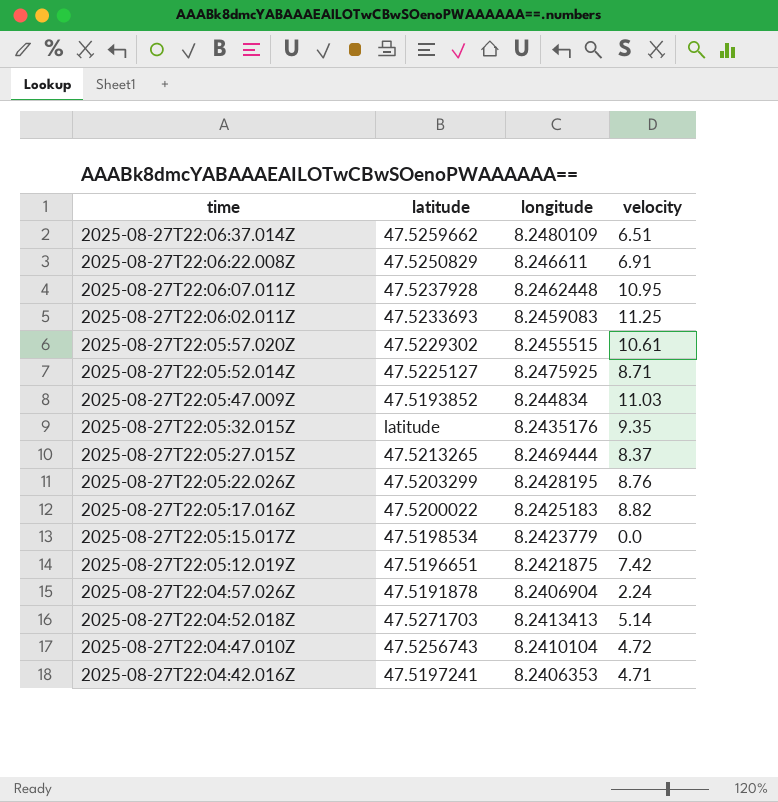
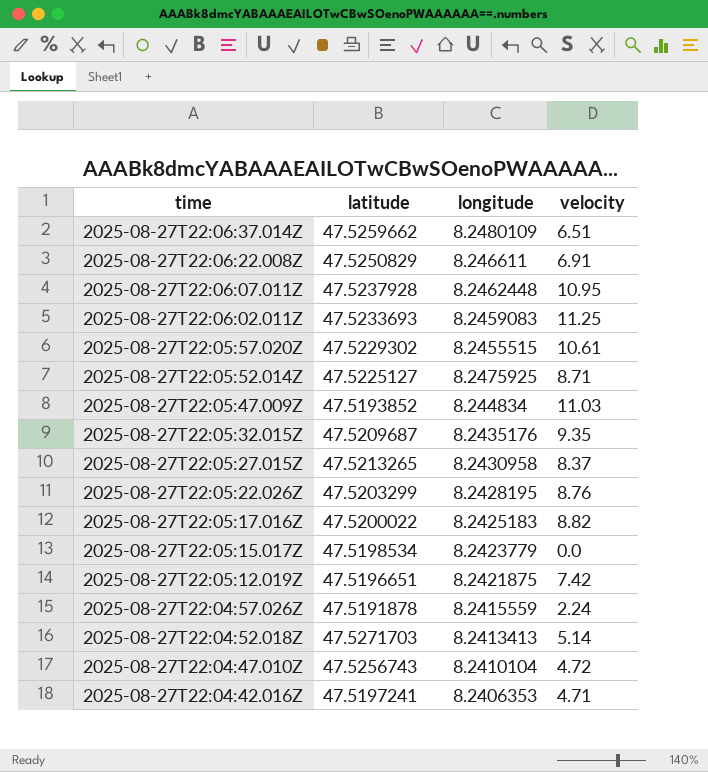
2025-08-27T22:05:32.015Z | latitude: latitude -> 47.5209687
2025-08-27T22:05:27.015Z | longitude: 8.2469444 -> 8.2430958
2025-08-27T22:04:57.026Z | longitude: 8.2406904 -> 8.2415559

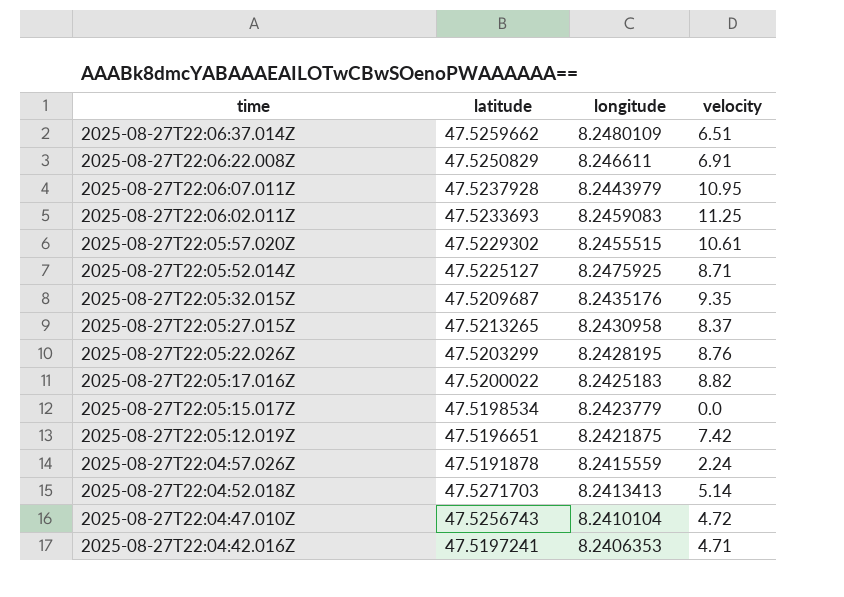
row 2025-08-27T22:05:47.009Z: 47.5193852 | 8.244834 | 11.03 -> none
2025-08-27T22:06:07.011Z | longitude: 8.2462448 -> 8.2443979

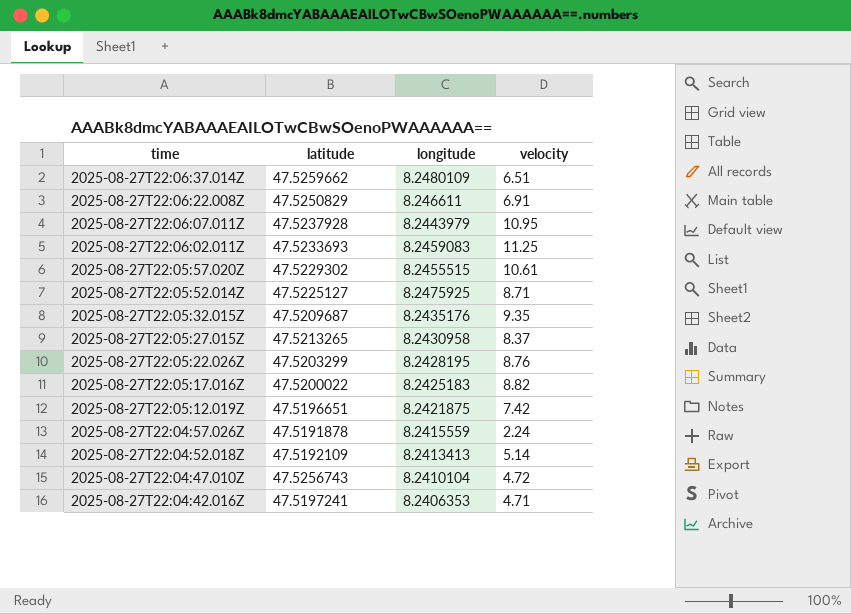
row 2025-08-27T22:05:15.017Z: 47.5198534 | 8.2423779 | 0.0 -> none
2025-08-27T22:04:52.018Z | latitude: 47.5271703 -> 47.5192109

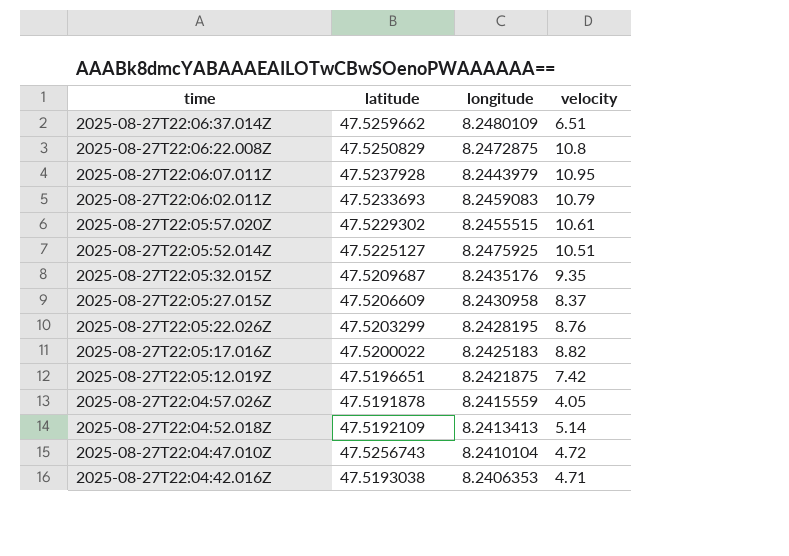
2025-08-27T22:06:22.008Z | longitude: 8.246611 -> 8.2472875
2025-08-27T22:06:22.008Z | velocity: 6.91 -> 10.8
2025-08-27T22:06:02.011Z | velocity: 11.25 -> 10.79
2025-08-27T22:05:52.014Z | velocity: 8.71 -> 10.51
2025-08-27T22:05:27.015Z | latitude: 47.5213265 -> 47.5206609
2025-08-27T22:04:57.026Z | velocity: 2.24 -> 4.05
2025-08-27T22:04:42.016Z | latitude: 47.5197241 -> 47.5193038

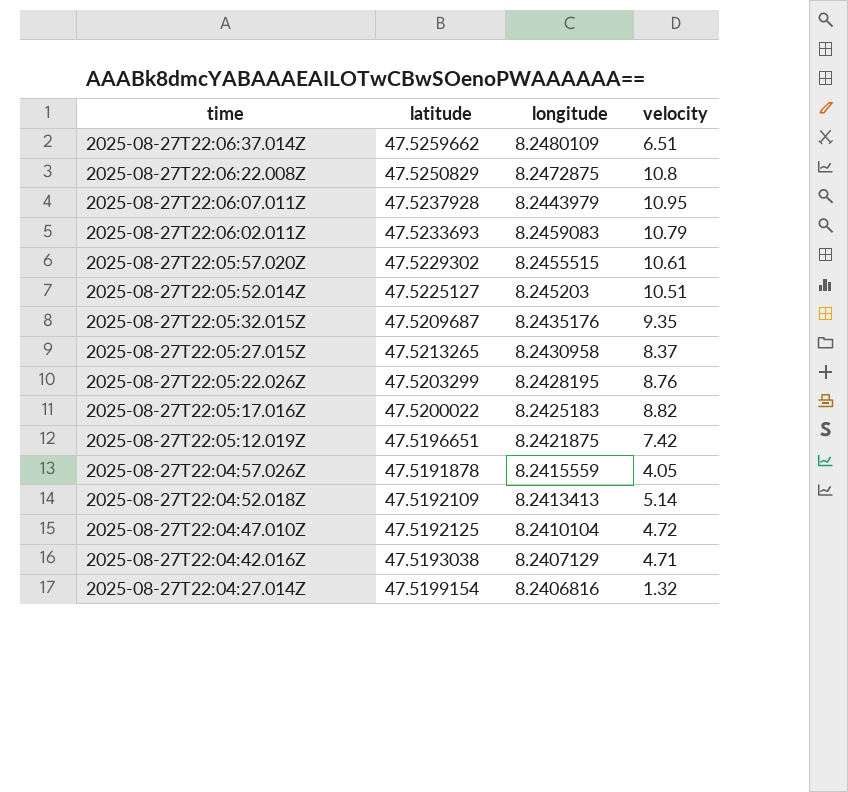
2025-08-27T22:05:52.014Z | longitude: 8.2475925 -> 8.245203
2025-08-27T22:05:27.015Z | latitude: 47.5206609 -> 47.5213265
2025-08-27T22:04:47.010Z | latitude: 47.5256743 -> 47.5192125
2025-08-27T22:04:42.016Z | longitude: 8.2406353 -> 8.2407129
row 2025-08-27T22:04:27.014Z: none -> 47.5199154 | 8.2406816 | 1.32

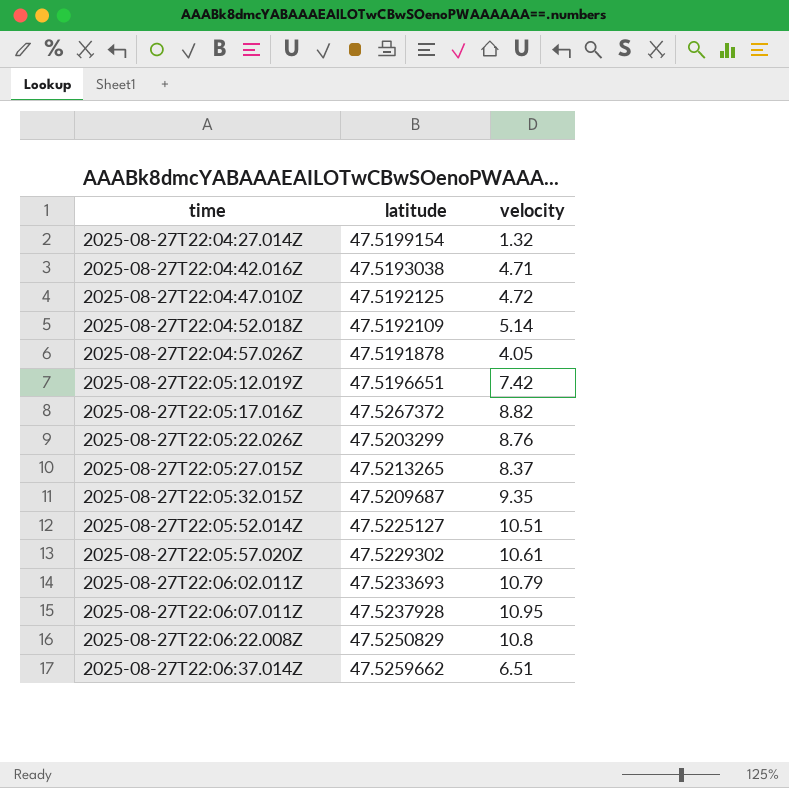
row order: time descending -> time ascending
column longitude | position: 3 -> none
2025-08-27T22:05:17.016Z | latitude: 47.5200022 -> 47.5267372

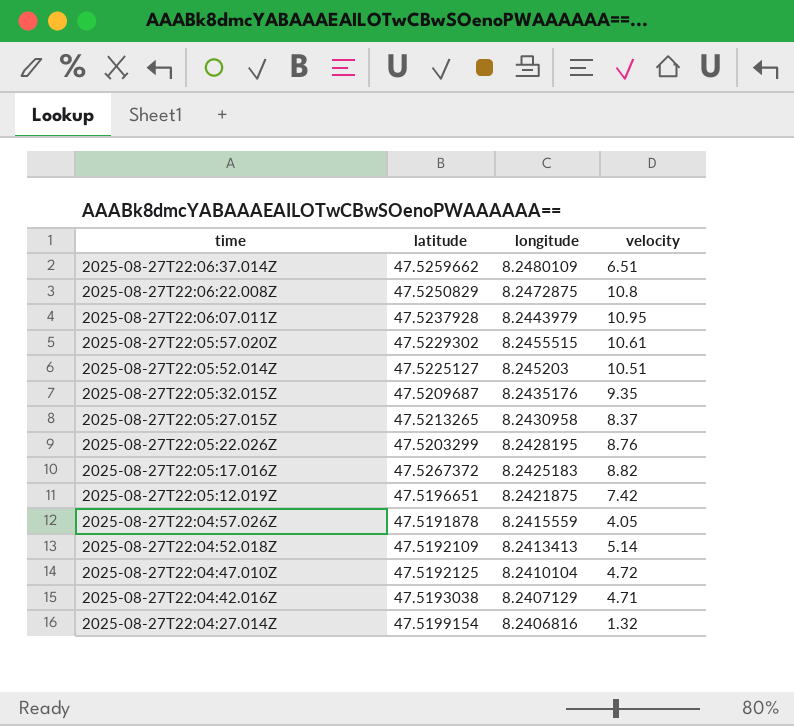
row order: time ascending -> time descending
column longitude | position: none -> 3
row 2025-08-27T22:06:02.011Z: 47.5233693 | 10.79 -> none

